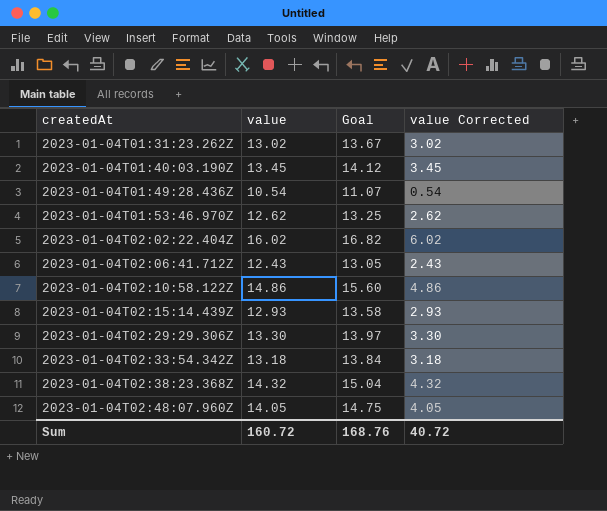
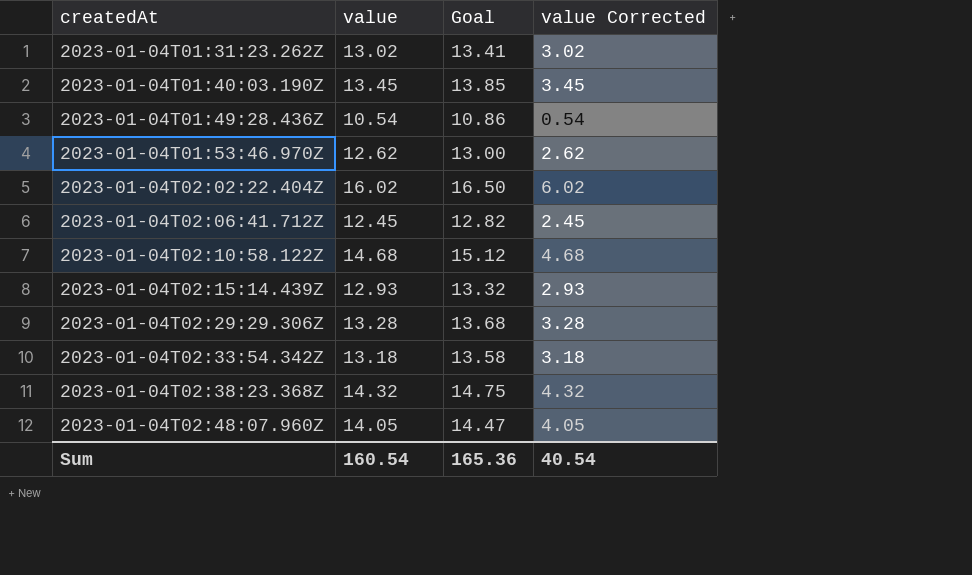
column Goal | formula: [value] * 1.05 -> [value] * 1.03
2023-01-04T02:06:41.712Z | value: 12.43 -> 12.45
2023-01-04T02:06:41.712Z | value Corrected: 2.43 -> 2.45
2023-01-04T02:10:58.122Z | value: 14.86 -> 14.68
2023-01-04T02:10:58.122Z | value Corrected: 4.86 -> 4.68
2023-01-04T02:29:29.306Z | value: 13.30 -> 13.28
2023-01-04T02:29:29.306Z | value Corrected: 3.30 -> 3.28
Sum | value: 160.72 -> 160.54
Sum | Goal: 168.76 -> 165.36
Sum | value Corrected: 40.72 -> 40.54

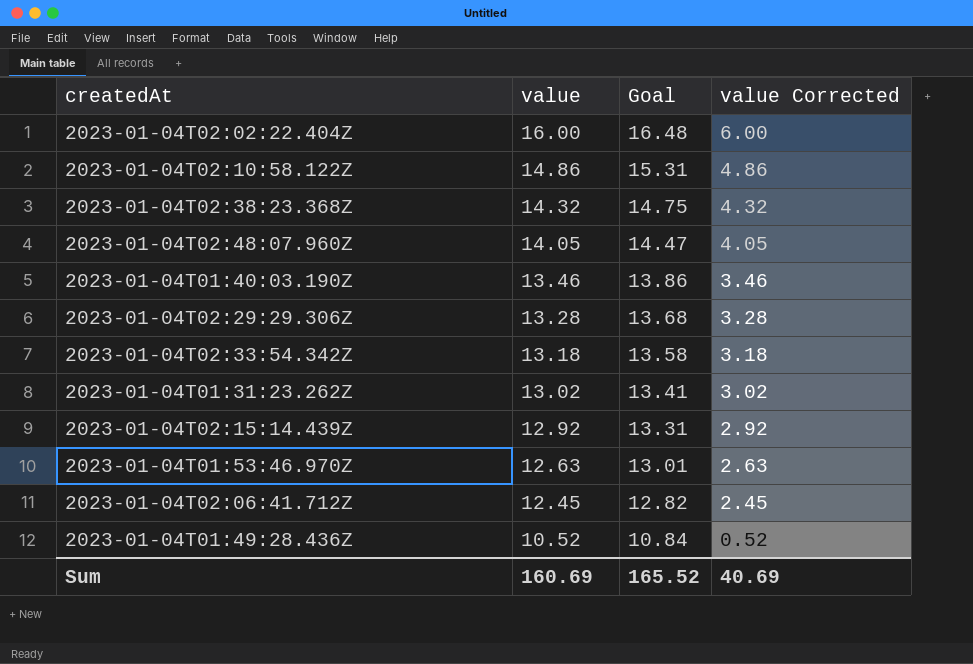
row order: createdAt ascending -> value descending
2023-01-04T02:02:22.404Z | value: 16.02 -> 16.00
2023-01-04T02:02:22.404Z | Goal: 16.50 -> 16.48
2023-01-04T02:02:22.404Z | value Corrected: 6.02 -> 6.00
2023-01-04T02:10:58.122Z | value: 14.68 -> 14.86
2023-01-04T02:10:58.122Z | Goal: 15.12 -> 15.31
2023-01-04T02:10:58.122Z | value Corrected: 4.68 -> 4.86
2023-01-04T01:40:03.190Z | value: 13.45 -> 13.46
2023-01-04T01:40:03.190Z | Goal: 13.85 -> 13.86
2023-01-04T01:40:03.190Z | value Corrected: 3.45 -> 3.46
2023-01-04T02:15:14.439Z | value: 12.93 -> 12.92
2023-01-04T02:15:14.439Z | Goal: 13.32 -> 13.31
2023-01-04T02:15:14.439Z | value Corrected: 2.93 -> 2.92
2023-01-04T01:53:46.970Z | value: 12.62 -> 12.63
2023-01-04T01:53:46.970Z | Goal: 13.00 -> 13.01
2023-01-04T01:53:46.970Z | value Corrected: 2.62 -> 2.63
2023-01-04T01:49:28.436Z | value: 10.54 -> 10.52
2023-01-04T01:49:28.436Z | Goal: 10.86 -> 10.84
2023-01-04T01:49:28.436Z | value Corrected: 0.54 -> 0.52
Sum | value: 160.54 -> 160.69
Sum | Goal: 165.36 -> 165.52
Sum | value Corrected: 40.54 -> 40.69

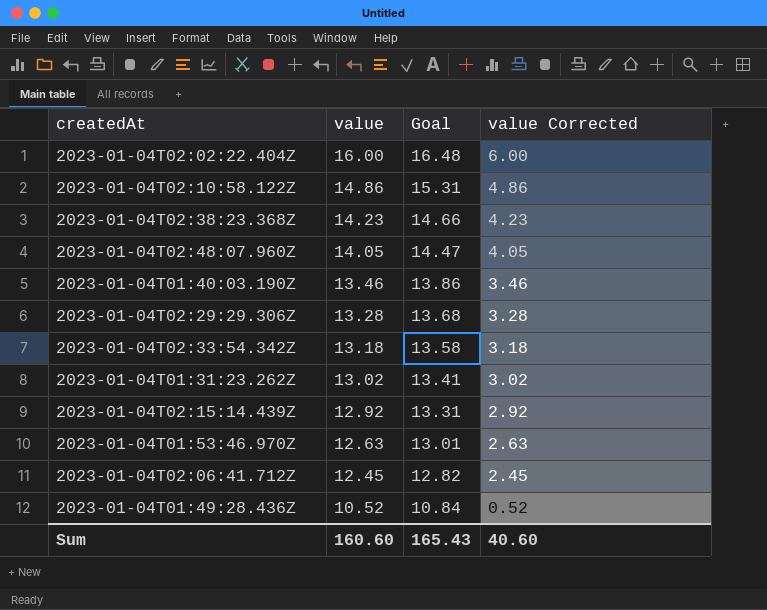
2023-01-04T02:38:23.368Z | value: 14.32 -> 14.23
2023-01-04T02:38:23.368Z | Goal: 14.75 -> 14.66
2023-01-04T02:38:23.368Z | value Corrected: 4.32 -> 4.23
Sum | value: 160.69 -> 160.60
Sum | Goal: 165.52 -> 165.43
Sum | value Corrected: 40.69 -> 40.60

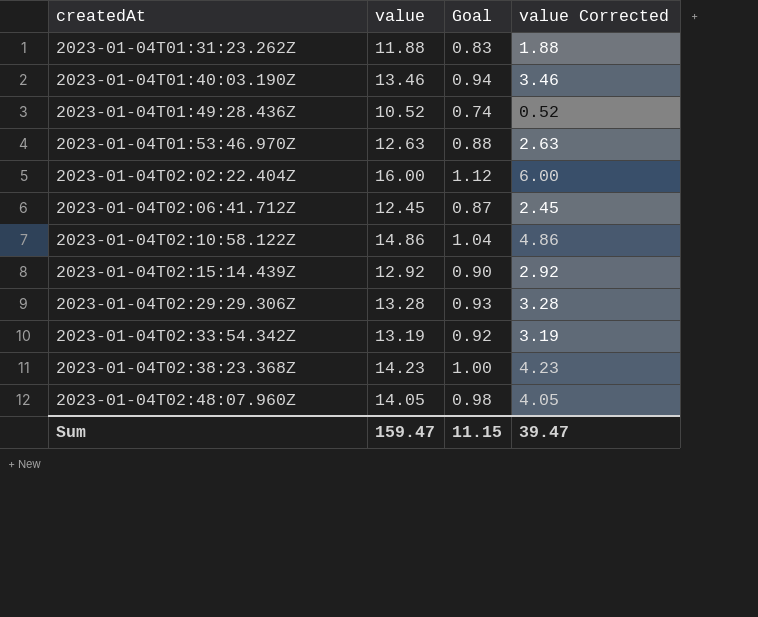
row order: value descending -> createdAt ascending
column Goal | formula: [value] * 1.03 -> [value] * 0.07
2023-01-04T01:31:23.262Z | value: 13.02 -> 11.88
2023-01-04T01:31:23.262Z | value Corrected: 3.02 -> 1.88
2023-01-04T02:33:54.342Z | value: 13.18 -> 13.19
2023-01-04T02:33:54.342Z | value Corrected: 3.18 -> 3.19
Sum | value: 160.60 -> 159.47
Sum | Goal: 165.43 -> 11.15
Sum | value Corrected: 40.60 -> 39.47

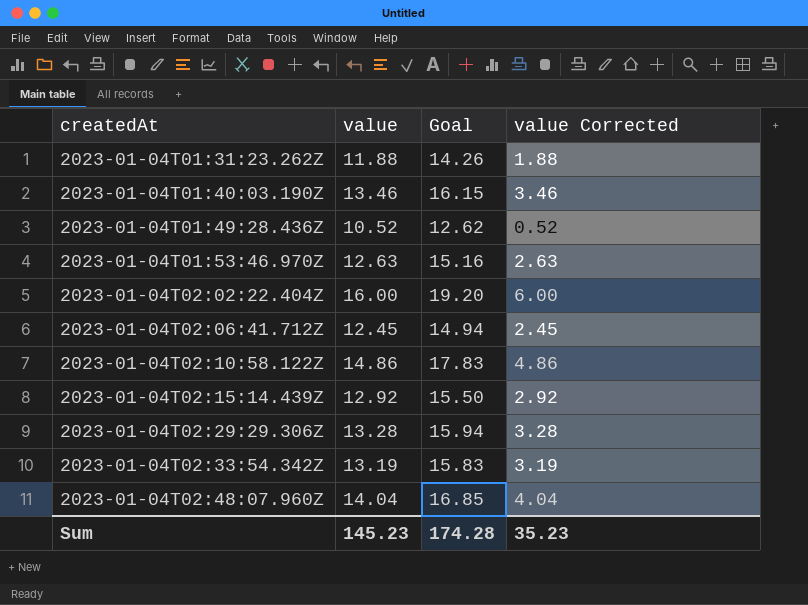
column Goal | formula: [value] * 0.07 -> [value] * 1.2
row 2023-01-04T02:38:23.368Z: 14.23 | 1.00 | 4.23 -> none
2023-01-04T02:48:07.960Z | value: 14.05 -> 14.04
2023-01-04T02:48:07.960Z | value Corrected: 4.05 -> 4.04
Sum | value: 159.47 -> 145.23
Sum | Goal: 11.15 -> 174.28
Sum | value Corrected: 39.47 -> 35.23

